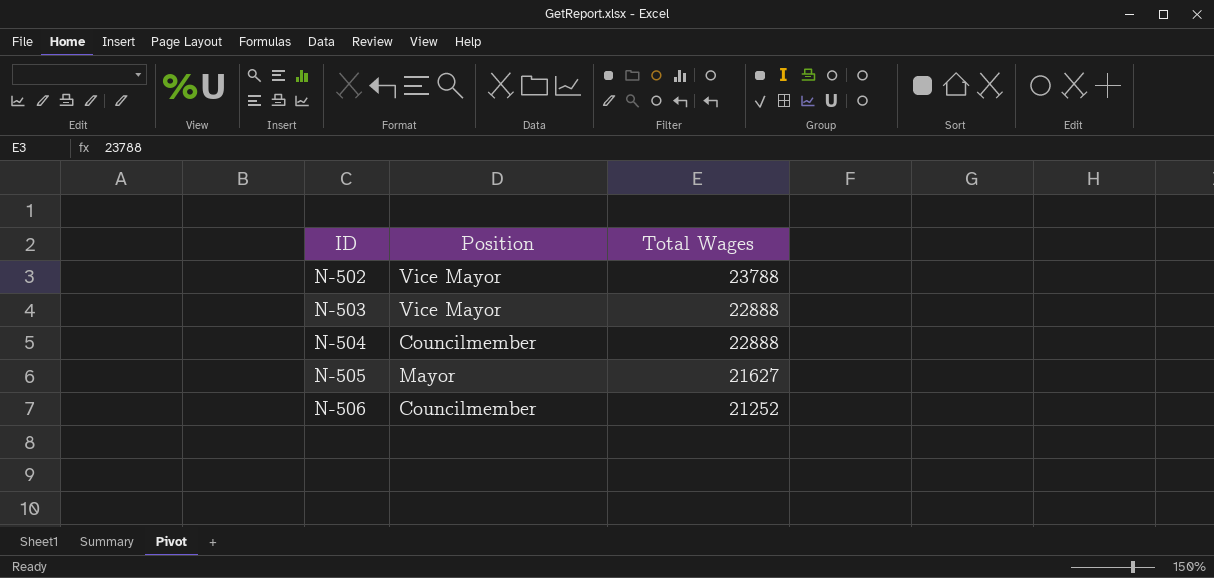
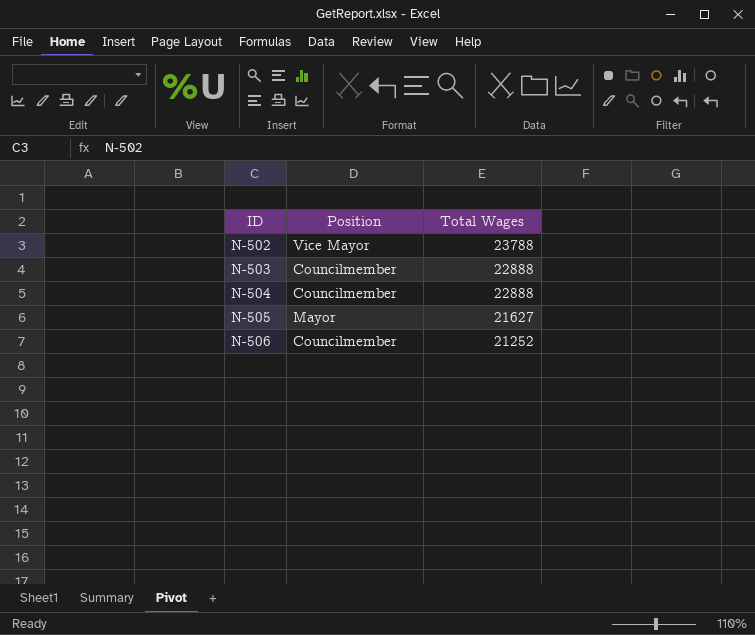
N-503 | Position: Vice Mayor -> Councilmember

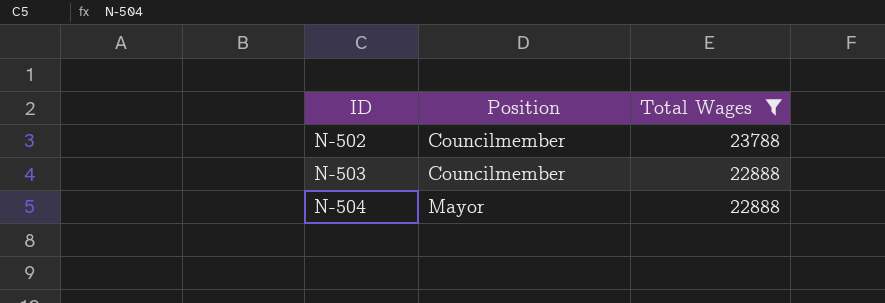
filter: none -> Total Wages >= 22888
N-502 | Position: Vice Mayor -> Councilmember
N-504 | Position: Councilmember -> Mayor

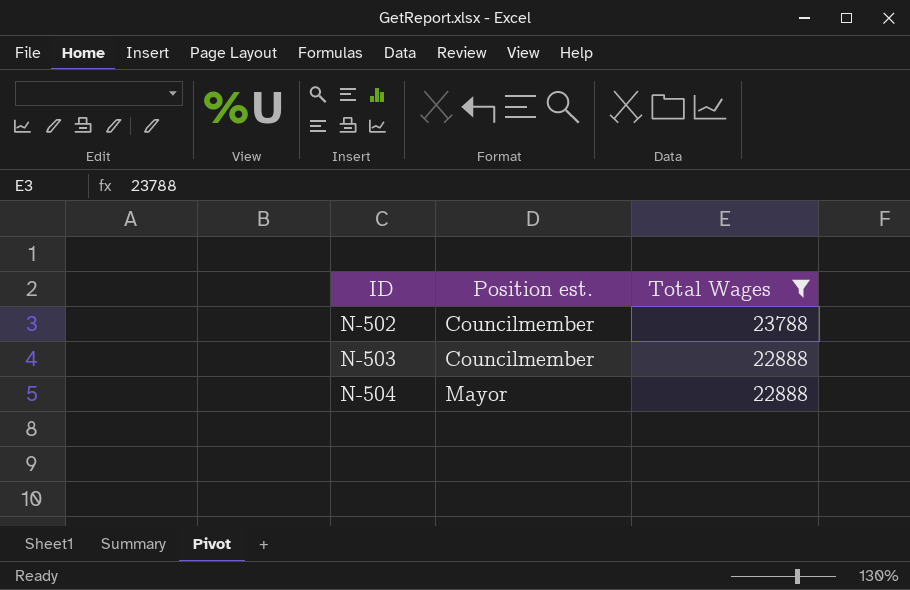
column name: Position -> Position est.

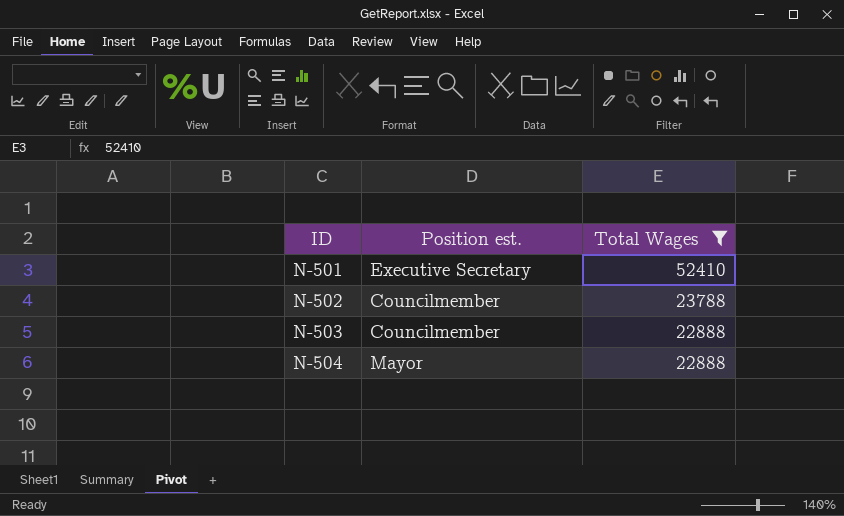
row N-501: none -> Executive Secretary | 52410

